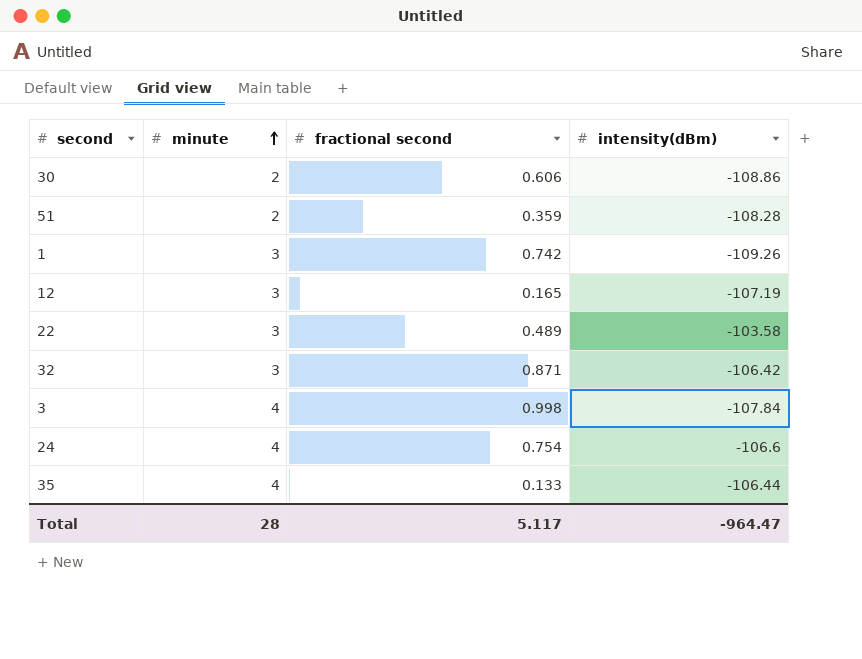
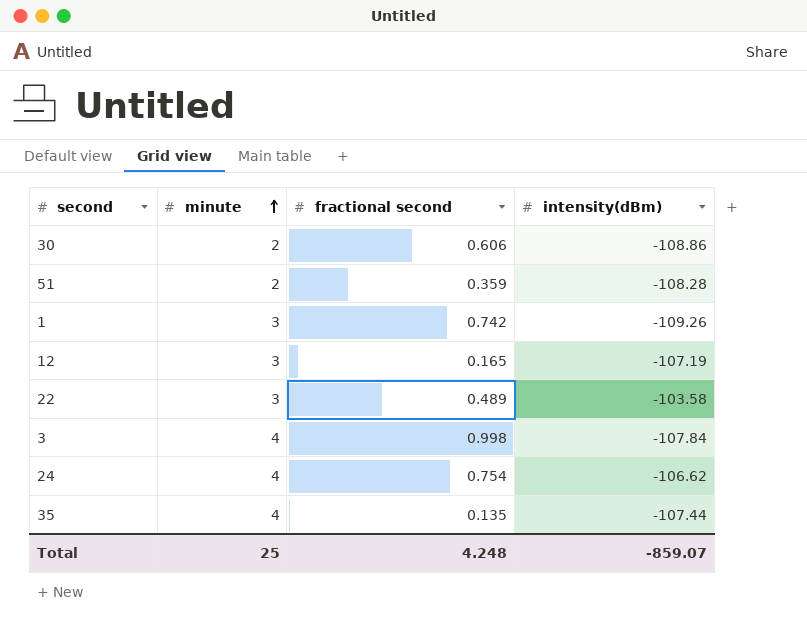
row 32: 3 | 0.871 | -106.42 -> none
24 | intensity(dBm): -106.6 -> -106.62
35 | fractional second: 0.133 -> 0.135
35 | intensity(dBm): -106.44 -> -107.44
Total | minute: 28 -> 25
Total | fractional second: 5.117 -> 4.248
Total | intensity(dBm): -964.47 -> -859.07

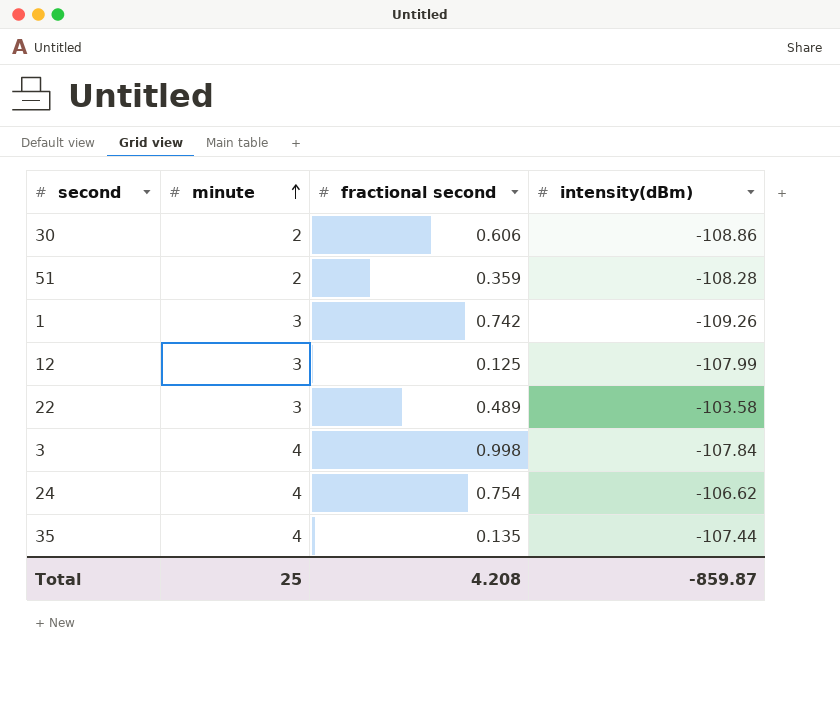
12 | fractional second: 0.165 -> 0.125
12 | intensity(dBm): -107.19 -> -107.99
Total | fractional second: 4.248 -> 4.208
Total | intensity(dBm): -859.07 -> -859.87

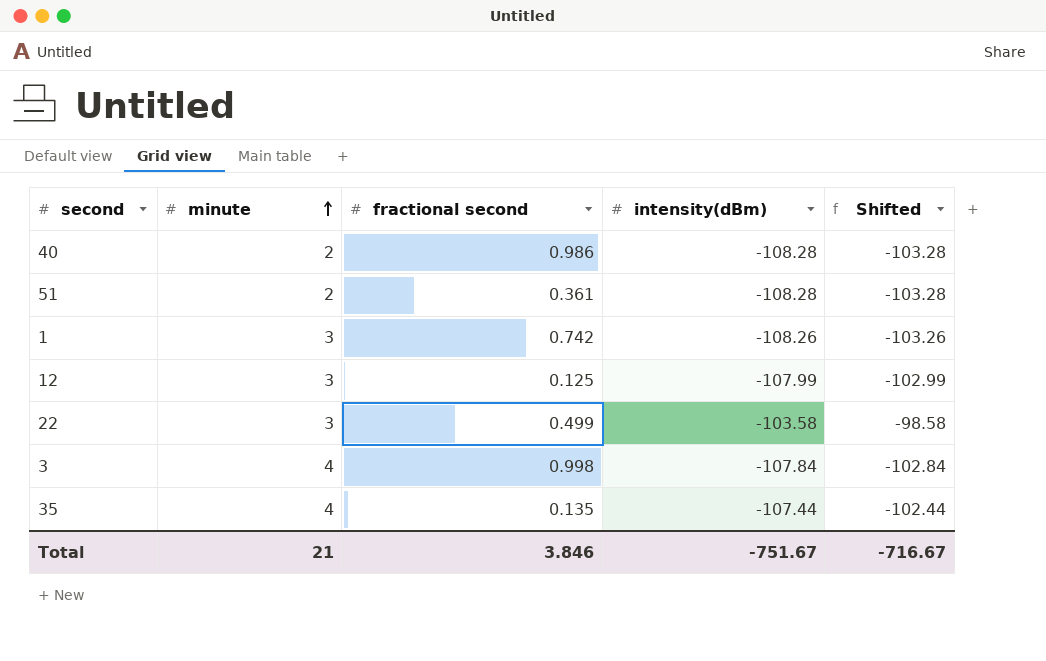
column Shifted | formula: none -> [intensity(dBm)] + 5
row 30: 2 | 0.606 | -108.86 -> none
row 24: 4 | 0.754 | -106.62 -> none
row 40: none -> 2 | 0.986 | -108.28 | -103.28
51 | fractional second: 0.359 -> 0.361
1 | intensity(dBm): -109.26 -> -108.26
22 | fractional second: 0.489 -> 0.499
Total | minute: 25 -> 21
Total | fractional second: 4.208 -> 3.846
Total | intensity(dBm): -859.87 -> -751.67

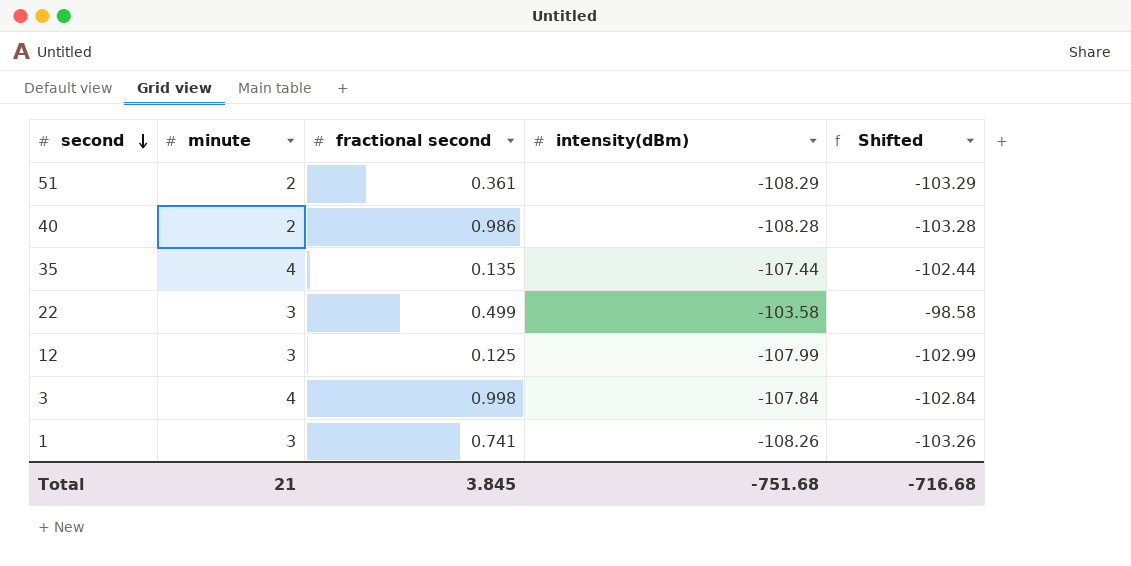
row order: minute ascending -> second descending
51 | intensity(dBm): -108.28 -> -108.29
51 | Shifted: -103.28 -> -103.29
1 | fractional second: 0.742 -> 0.741
Total | fractional second: 3.846 -> 3.845
Total | intensity(dBm): -751.67 -> -751.68
Total | Shifted: -716.67 -> -716.68

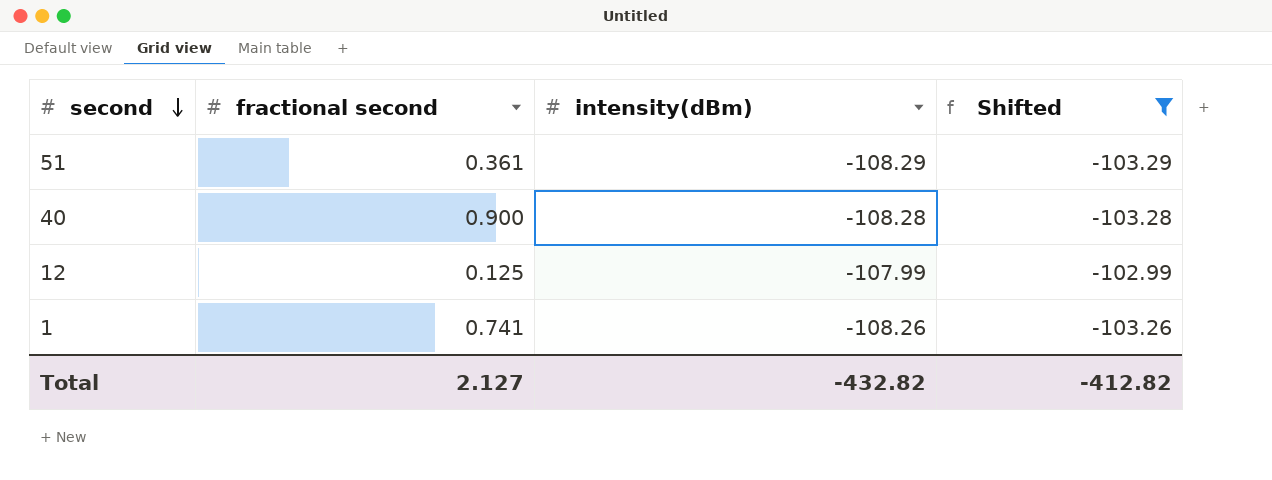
filter: none -> Shifted <= -102.99
column minute | position: 2 -> none
40 | fractional second: 0.986 -> 0.900
Total | fractional second: 3.845 -> 2.127
Total | intensity(dBm): -751.68 -> -432.82
Total | Shifted: -716.68 -> -412.82

